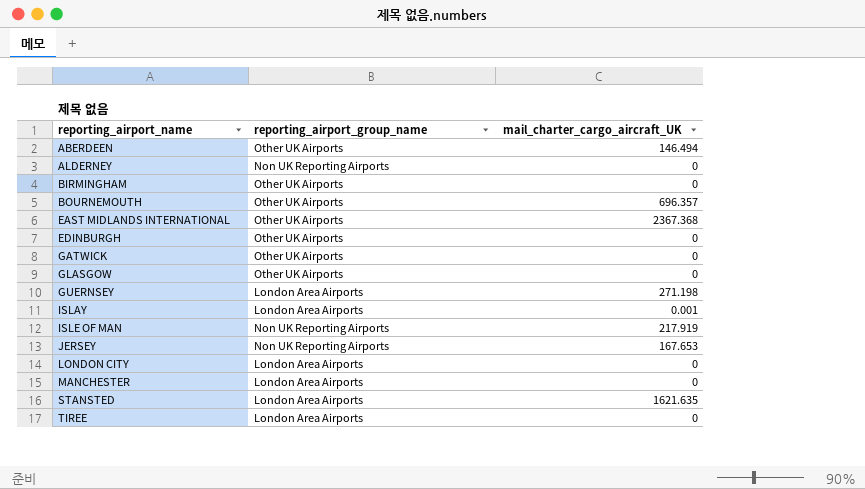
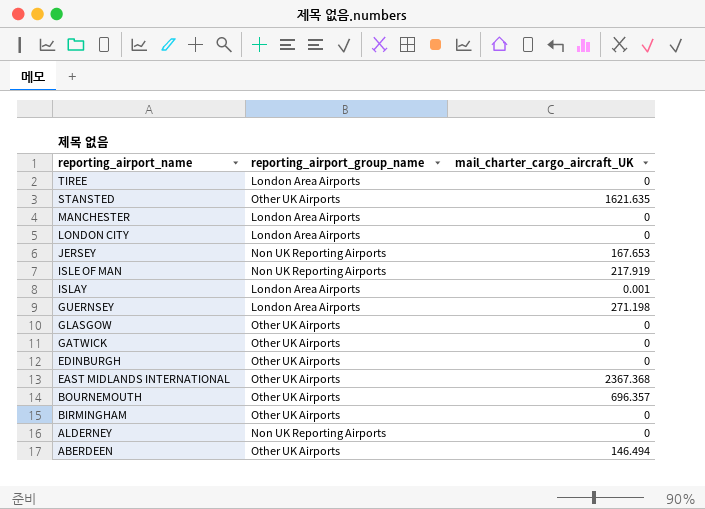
row order: reporting_airport_name ascending -> reporting_airport_name descending
STANSTED | reporting_airport_group_name: London Area Airports -> Other UK Airports

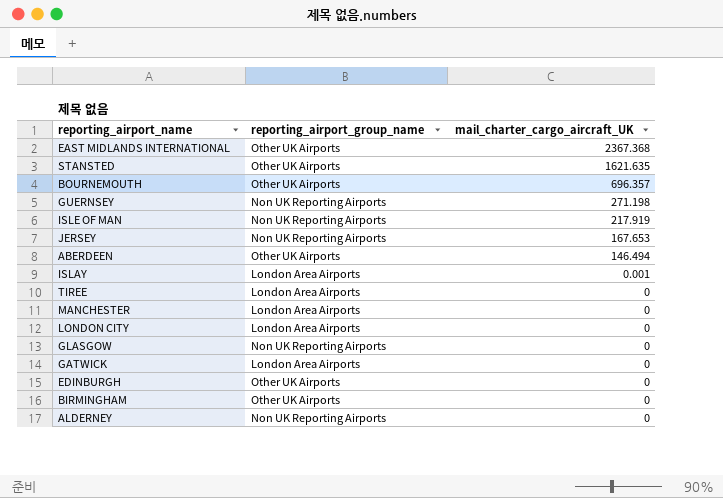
row order: reporting_airport_name descending -> mail_charter_cargo_aircraft_UK descending
GUERNSEY | reporting_airport_group_name: London Area Airports -> Non UK Reporting Airports
GLASGOW | reporting_airport_group_name: Other UK Airports -> Non UK Reporting Airports
GATWICK | reporting_airport_group_name: Other UK Airports -> London Area Airports

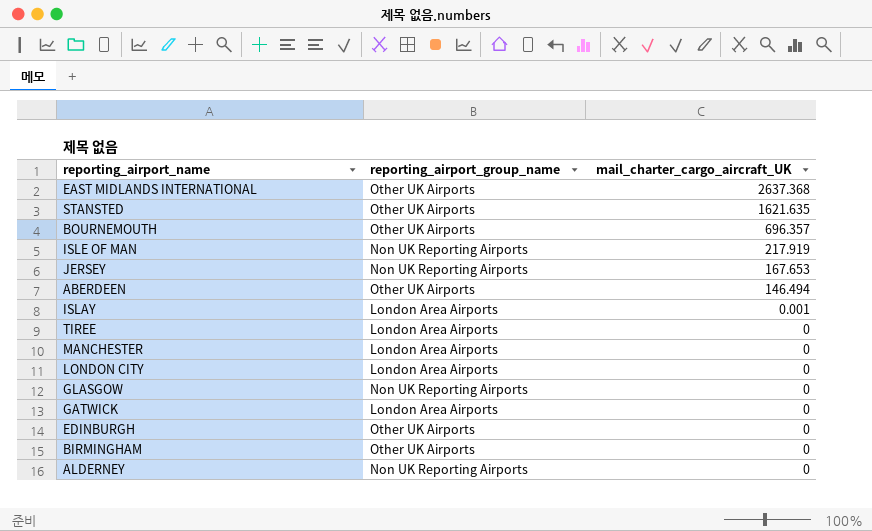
row GUERNSEY: Non UK Reporting Airports | 271.198 -> none
EAST MIDLANDS INTERNATIONAL | mail_charter_cargo_aircraft_UK: 2367.368 -> 2637.368

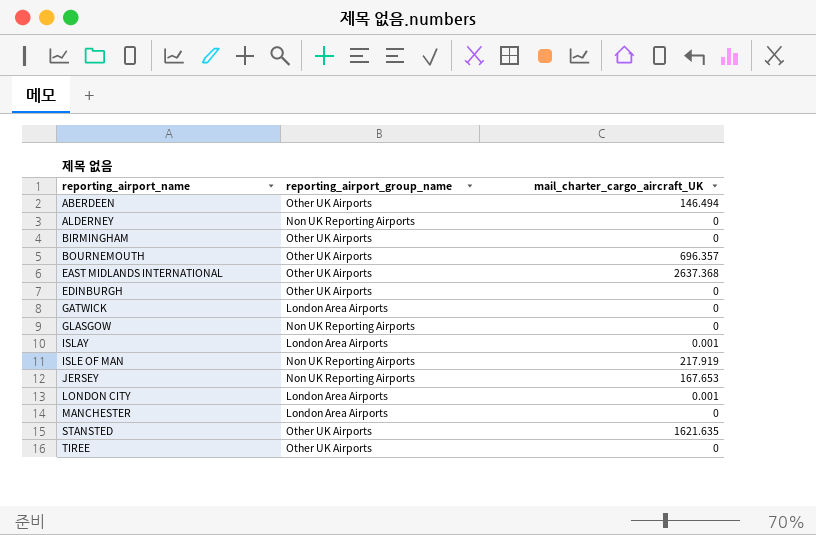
row order: mail_charter_cargo_aircraft_UK descending -> reporting_airport_name ascending
LONDON CITY | mail_charter_cargo_aircraft_UK: 0 -> 0.001
TIREE | reporting_airport_group_name: London Area Airports -> Other UK Airports

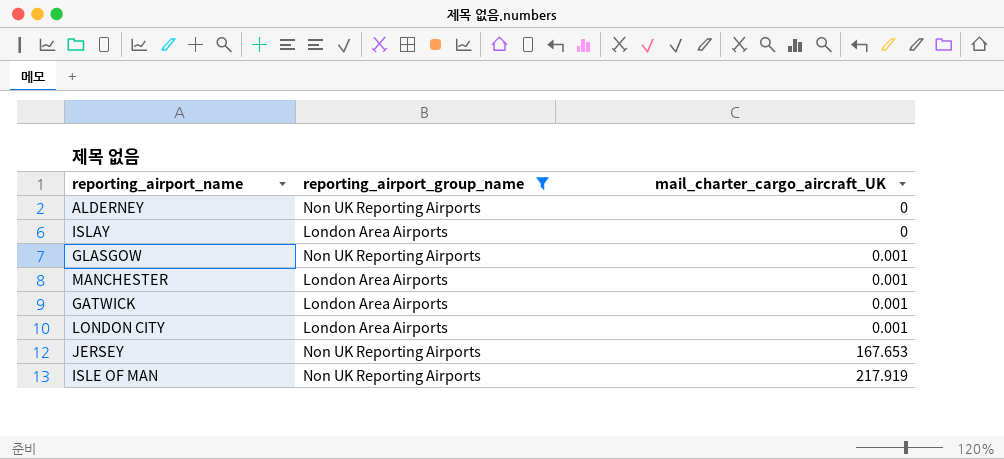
filter: none -> reporting_airport_group_name != Other UK Airports
row order: reporting_airport_name ascending -> mail_charter_cargo_aircraft_UK ascending
ISLAY | mail_charter_cargo_aircraft_UK: 0.001 -> 0
GLASGOW | mail_charter_cargo_aircraft_UK: 0 -> 0.001
MANCHESTER | mail_charter_cargo_aircraft_UK: 0 -> 0.001
GATWICK | mail_charter_cargo_aircraft_UK: 0 -> 0.001

